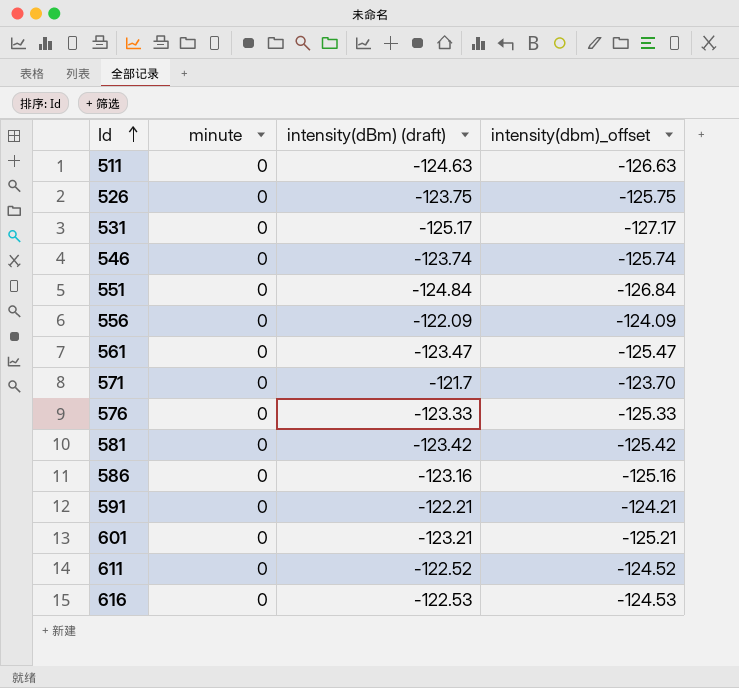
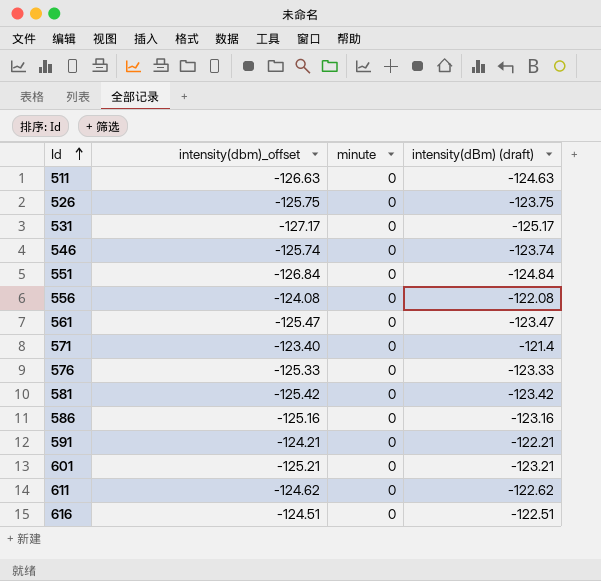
column intensity(dbm)_offset | position: 4 -> 2
556 | intensity(dbm)_offset: -124.09 -> -124.08
556 | intensity(dBm) (draft): -122.09 -> -122.08
571 | intensity(dbm)_offset: -123.70 -> -123.40
571 | intensity(dBm) (draft): -121.7 -> -121.4
611 | intensity(dbm)_offset: -124.52 -> -124.62
611 | intensity(dBm) (draft): -122.52 -> -122.62
616 | intensity(dbm)_offset: -124.53 -> -124.51
616 | intensity(dBm) (draft): -122.53 -> -122.51

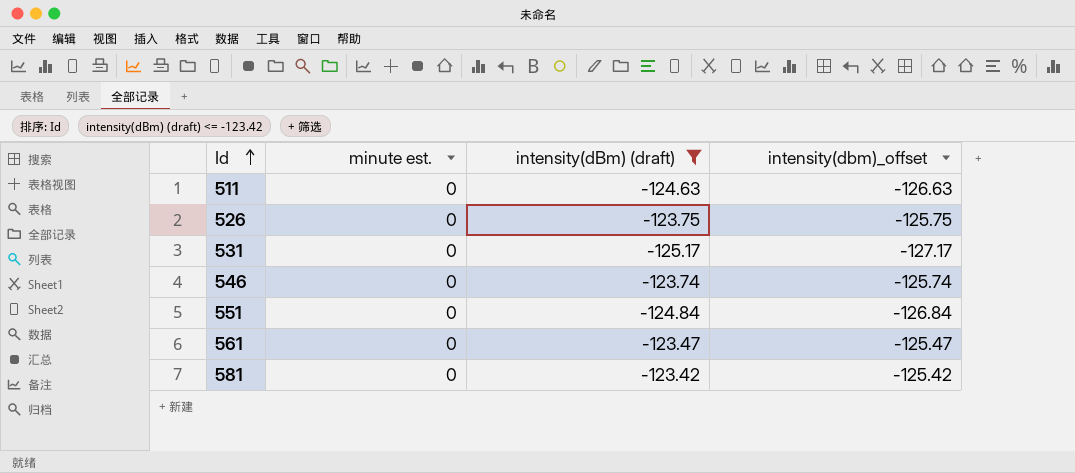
filter: none -> intensity(dBm) (draft) <= -123.42
column name: minute -> minute est.
column intensity(dbm)_offset | position: 2 -> 4

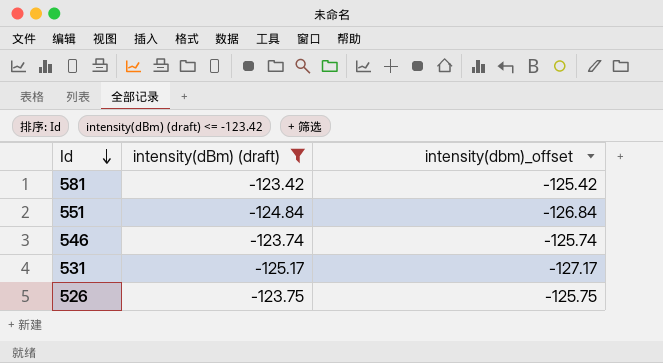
row order: Id ascending -> Id descending
column minute est. | position: 2 -> none
row 511: 0 | -124.63 | -126.63 -> none
row 561: 0 | -123.47 | -125.47 -> none

